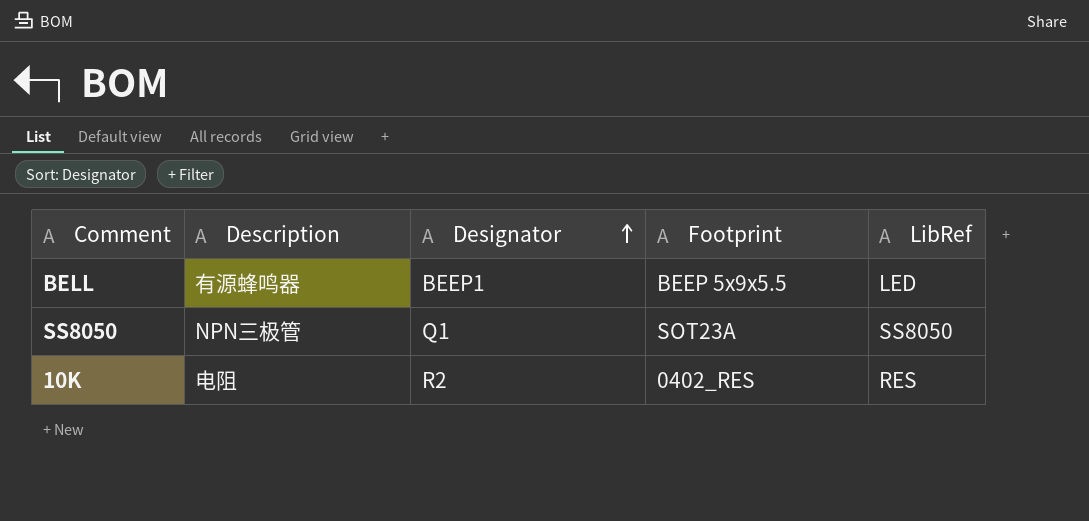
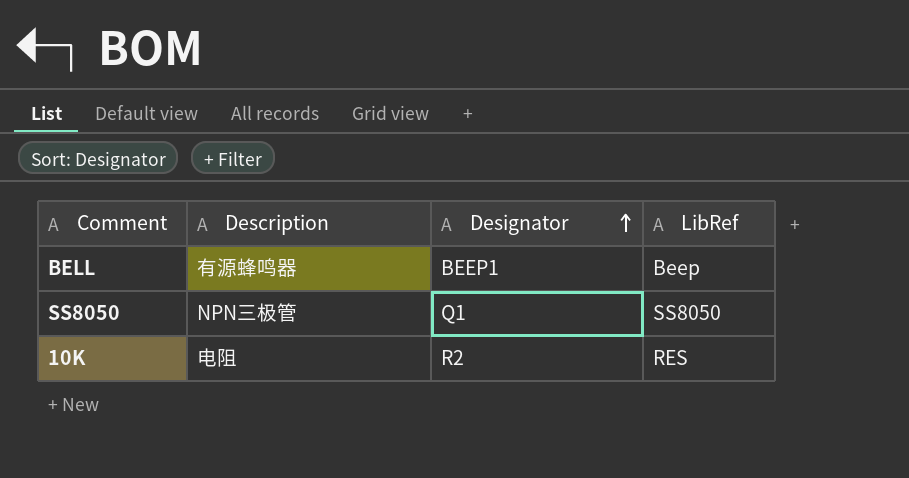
column Footprint | position: 4 -> none
BELL | LibRef: LED -> Beep

